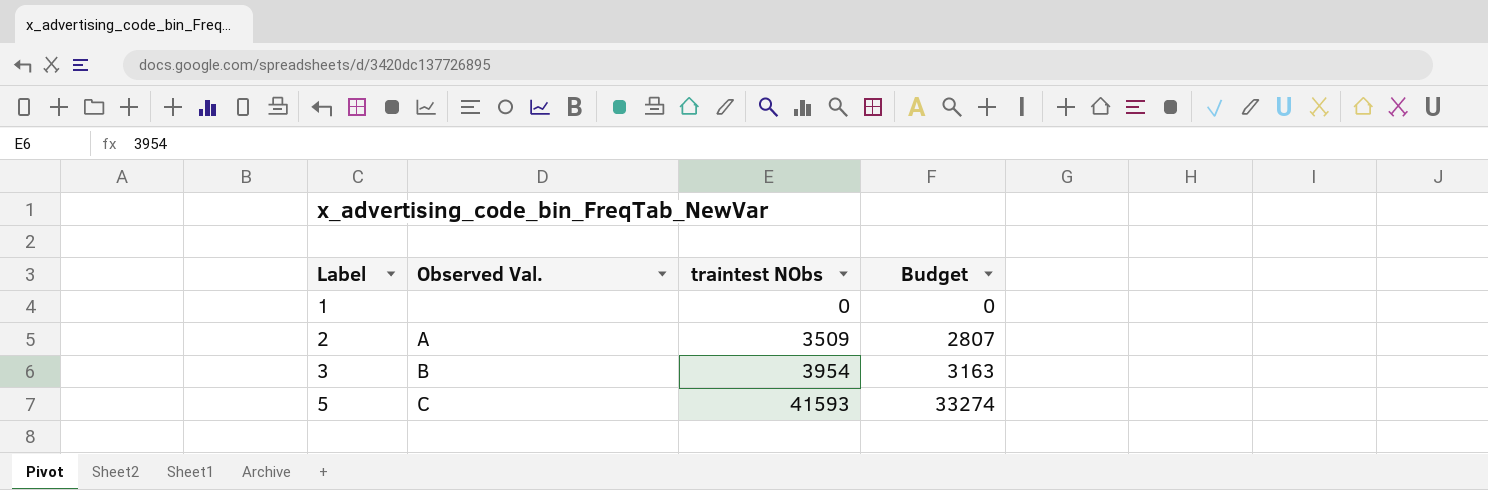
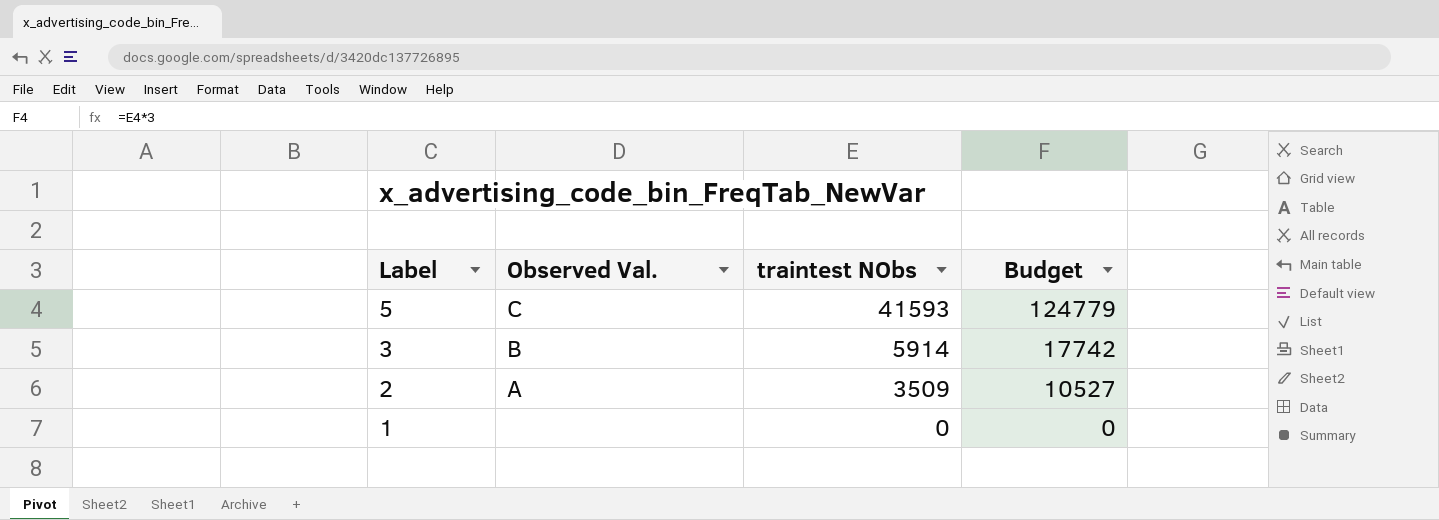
row order: Label ascending -> Label descending
column Budget | formula: [traintest NObs] * 0.8 -> [traintest NObs] * 3
3 | traintest NObs: 3954 -> 5914

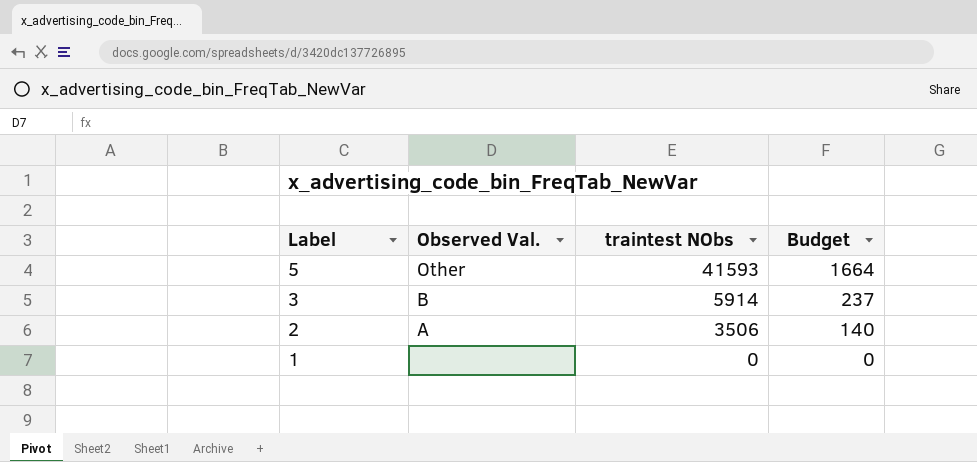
column Budget | formula: [traintest NObs] * 3 -> [traintest NObs] * 0.04
5 | Observed Val.: C -> Other
2 | traintest NObs: 3509 -> 3506

